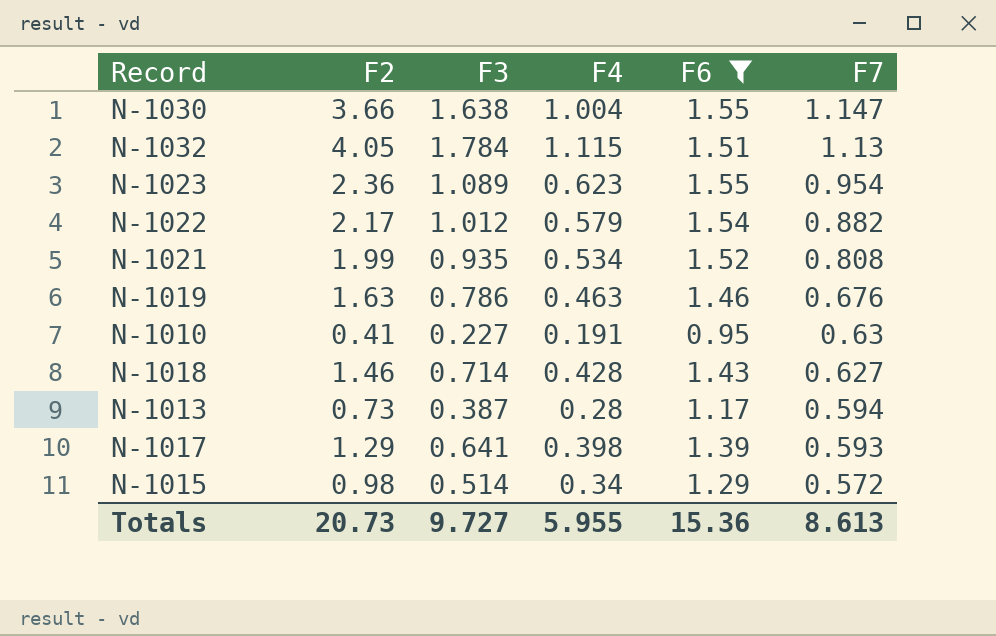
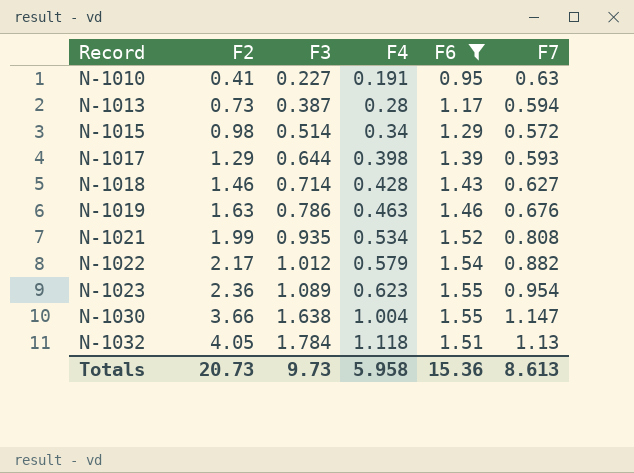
row order: F7 descending -> Record ascending
N-1017 | F3: 0.641 -> 0.644
N-1032 | F4: 1.115 -> 1.118
Totals | F3: 9.727 -> 9.73
Totals | F4: 5.955 -> 5.958

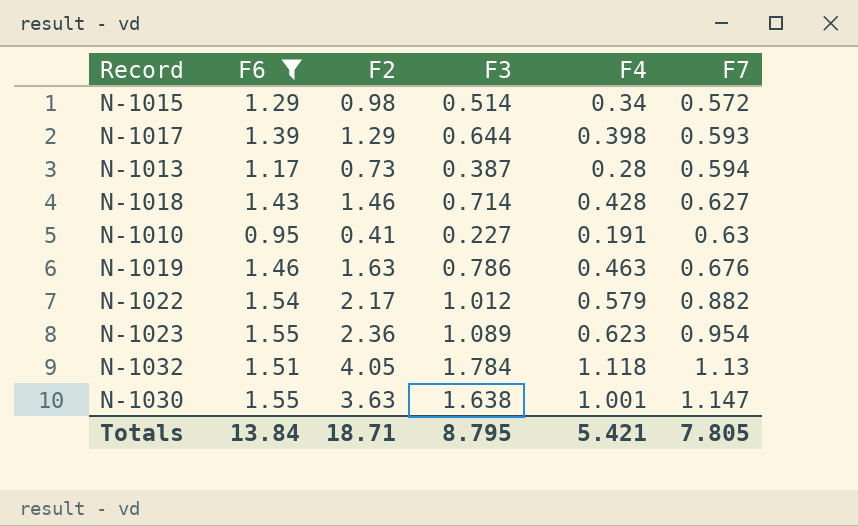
row order: Record ascending -> F7 ascending
column F6 | position: 5 -> 2
row N-1021: 1.99 | 0.935 | 0.534 | 1.52 | 0.808 -> none
N-1030 | F2: 3.66 -> 3.63
N-1030 | F4: 1.004 -> 1.001
Totals | F6: 15.36 -> 13.84
Totals | F2: 20.73 -> 18.71
Totals | F3: 9.73 -> 8.795
Totals | F4: 5.958 -> 5.421
Totals | F7: 8.613 -> 7.805

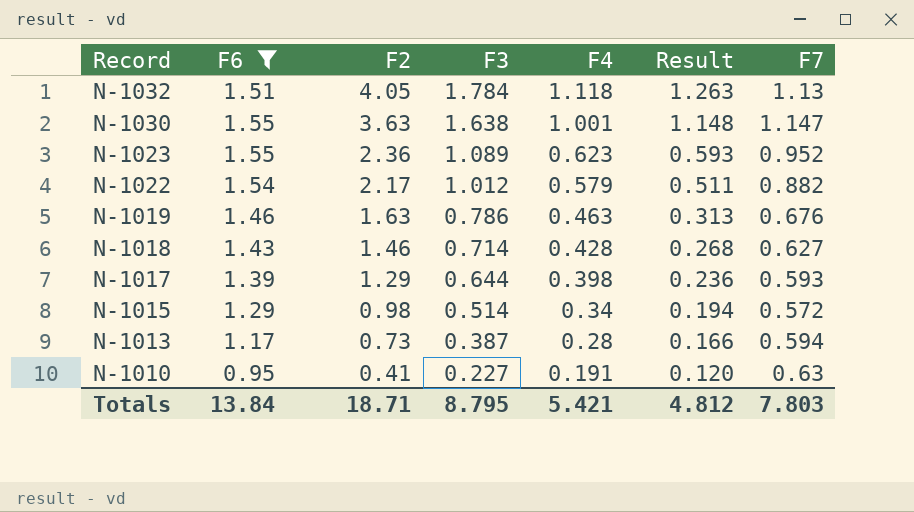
row order: F7 ascending -> Record descending
column Result | formula: none -> [F4] * [F7]
N-1023 | F7: 0.954 -> 0.952
Totals | F7: 7.805 -> 7.803

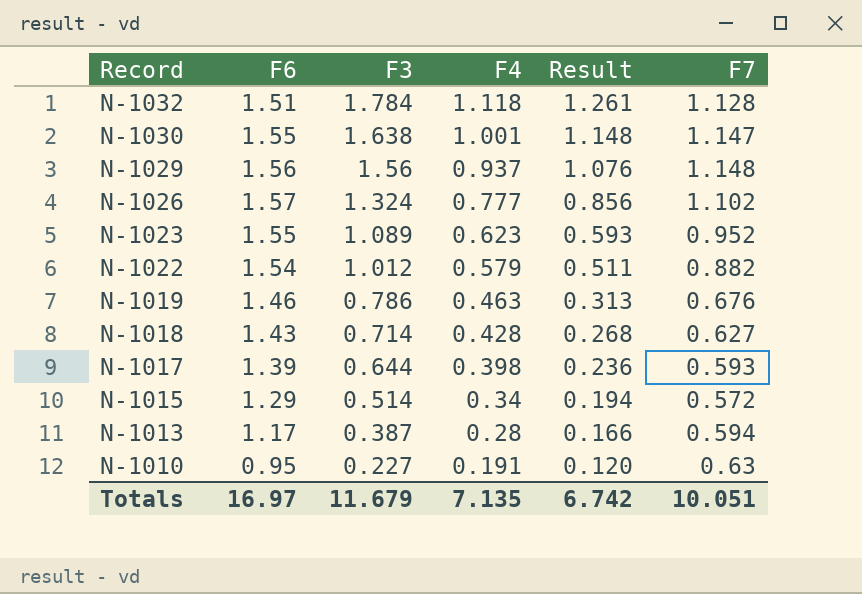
filter: F6 <= 1.55 -> none
column F2 | position: 3 -> none
N-1032 | Result: 1.263 -> 1.261
N-1032 | F7: 1.13 -> 1.128
Totals | F6: 13.84 -> 16.97
Totals | F3: 8.795 -> 11.679
Totals | F4: 5.421 -> 7.135
Totals | Result: 4.812 -> 6.742
Totals | F7: 7.803 -> 10.051

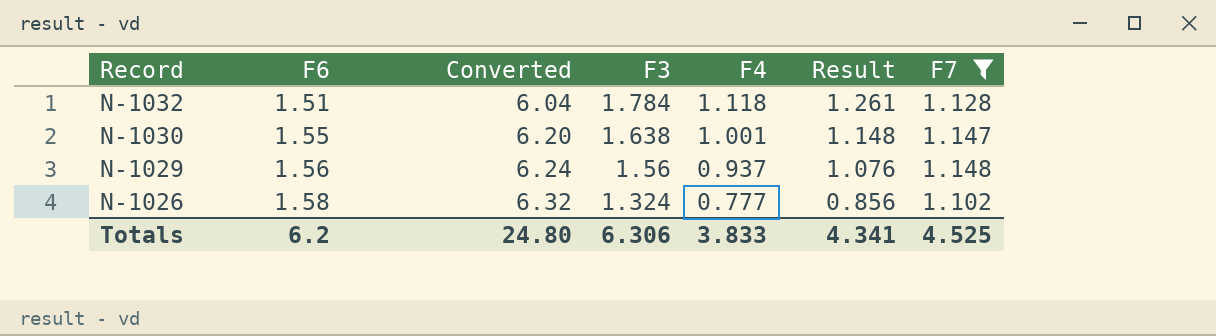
filter: none -> F7 >= 1.102
column Converted | formula: none -> [F6] * 4
N-1026 | F6: 1.57 -> 1.58
Totals | F6: 16.97 -> 6.2
Totals | F3: 11.679 -> 6.306
Totals | F4: 7.135 -> 3.833
Totals | Result: 6.742 -> 4.341
Totals | F7: 10.051 -> 4.525

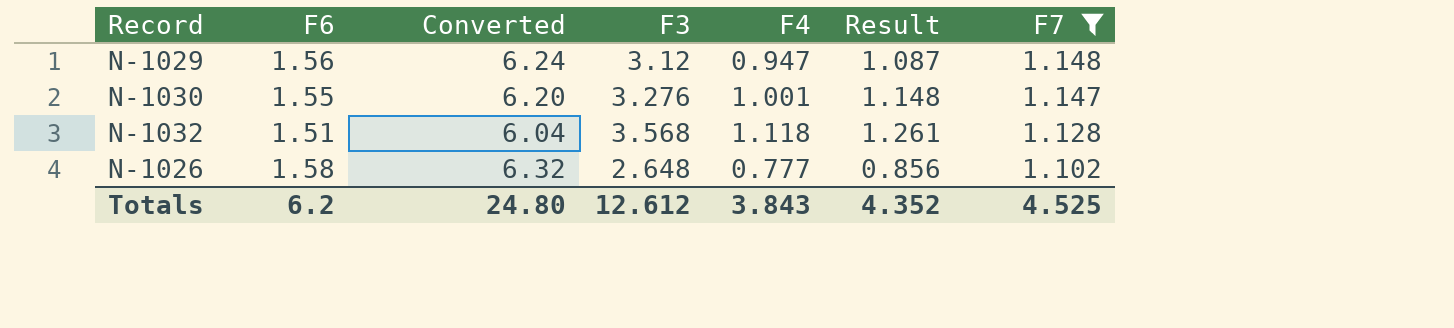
row order: Record descending -> F7 descending
N-1029 | F3: 1.56 -> 3.12
N-1029 | F4: 0.937 -> 0.947
N-1029 | Result: 1.076 -> 1.087
N-1030 | F3: 1.638 -> 3.276
N-1032 | F3: 1.784 -> 3.568
N-1026 | F3: 1.324 -> 2.648
Totals | F3: 6.306 -> 12.612
Totals | F4: 3.833 -> 3.843
Totals | Result: 4.341 -> 4.352

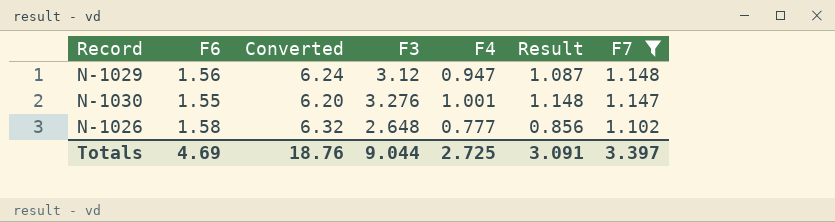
row N-1032: 1.51 | 6.04 | 3.568 | 1.118 | 1.261 | 1.128 -> none
Totals | F6: 6.2 -> 4.69
Totals | Converted: 24.80 -> 18.76
Totals | F3: 12.612 -> 9.044
Totals | F4: 3.843 -> 2.725
Totals | Result: 4.352 -> 3.091
Totals | F7: 4.525 -> 3.397

